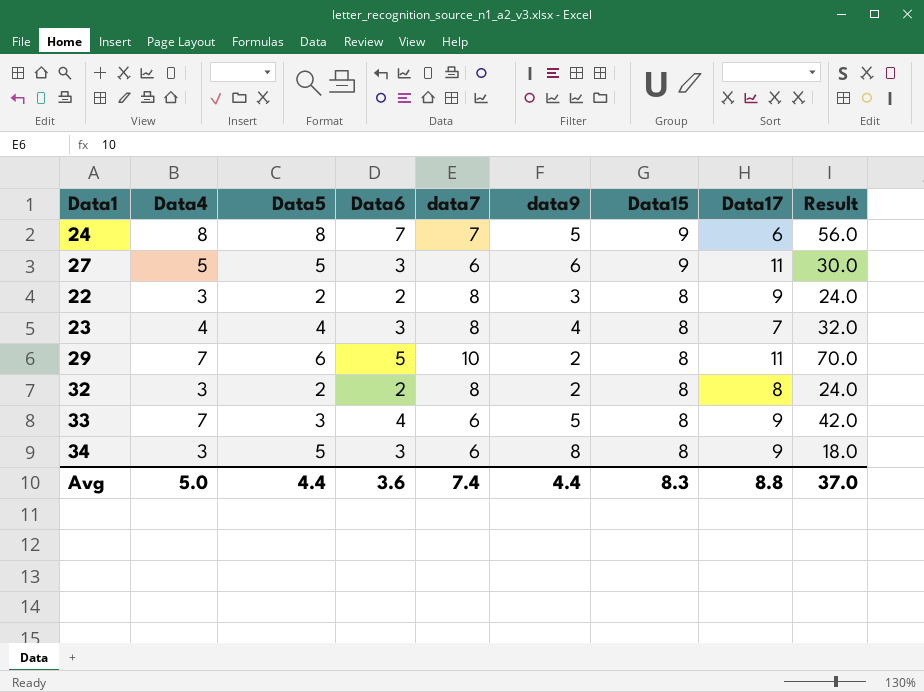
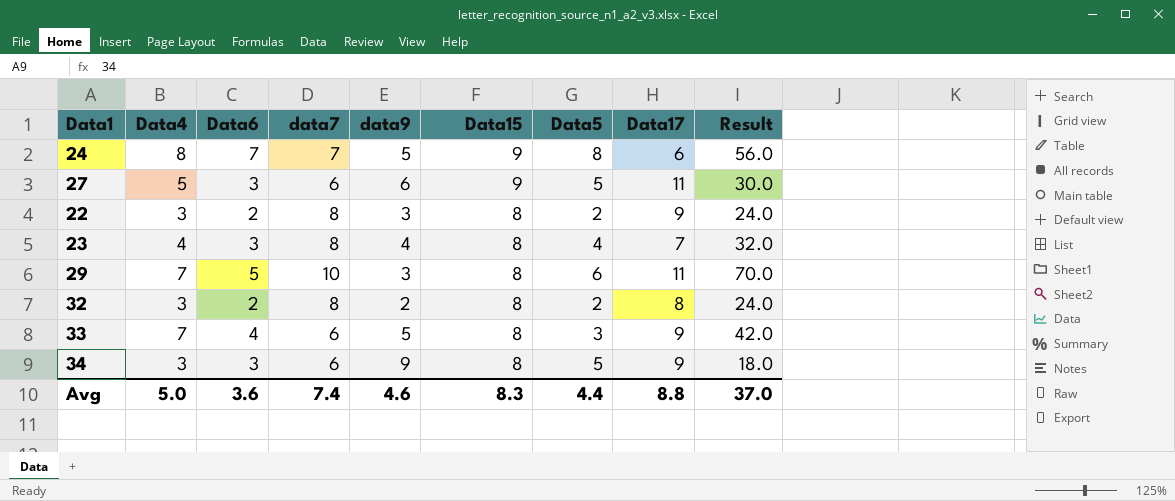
column Data5 | position: 3 -> 7
29 | data9: 2 -> 3
34 | data9: 8 -> 9
Avg | data9: 4.4 -> 4.6

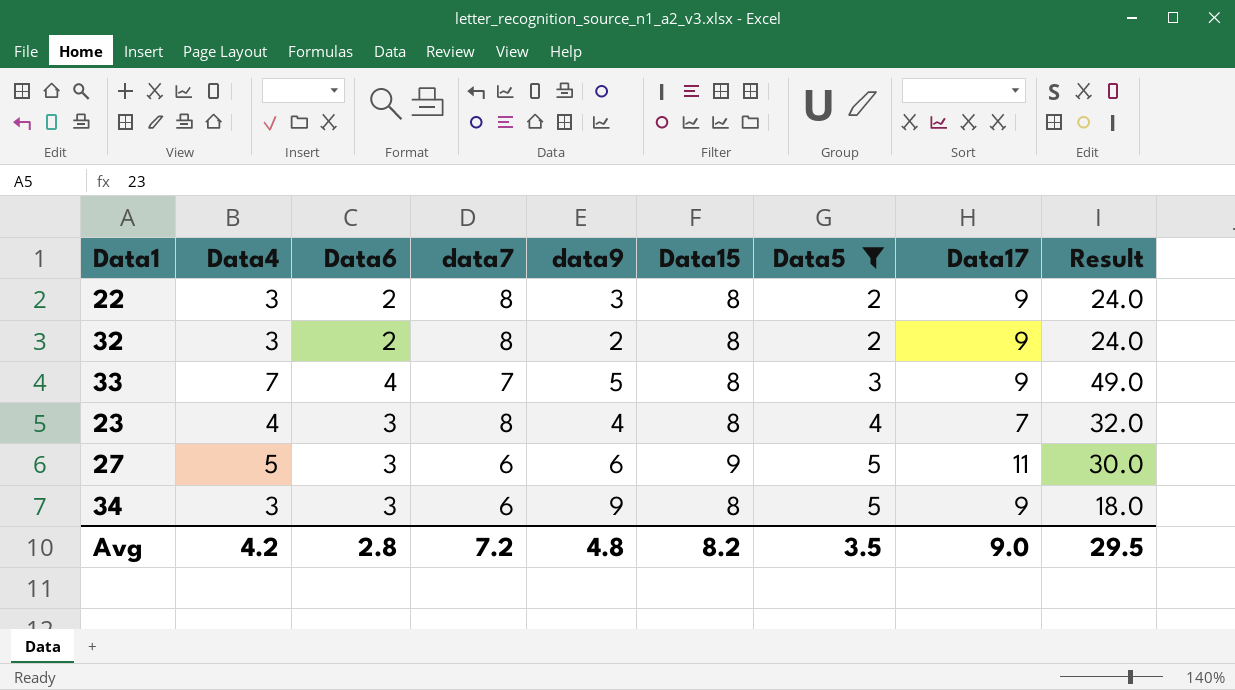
filter: none -> Data5 <= 5
row order: Data15 descending -> Data5 ascending
32 | Data17: 8 -> 9
33 | data7: 6 -> 7
33 | Result: 42.0 -> 49.0
Avg | Data4: 5.0 -> 4.2
Avg | Data6: 3.6 -> 2.8
Avg | data7: 7.4 -> 7.2
Avg | data9: 4.6 -> 4.8
Avg | Data15: 8.3 -> 8.2
Avg | Data5: 4.4 -> 3.5
Avg | Data17: 8.8 -> 9.0
Avg | Result: 37.0 -> 29.5

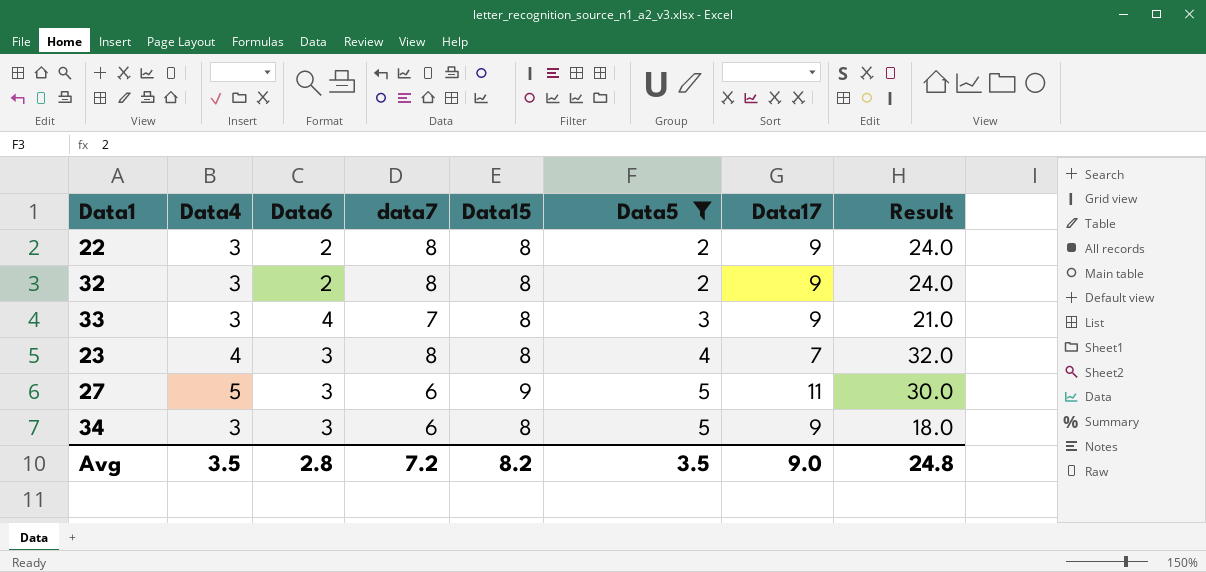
column data9 | position: 5 -> none
33 | Data4: 7 -> 3
33 | Result: 49.0 -> 21.0
Avg | Data4: 4.2 -> 3.5
Avg | Result: 29.5 -> 24.8

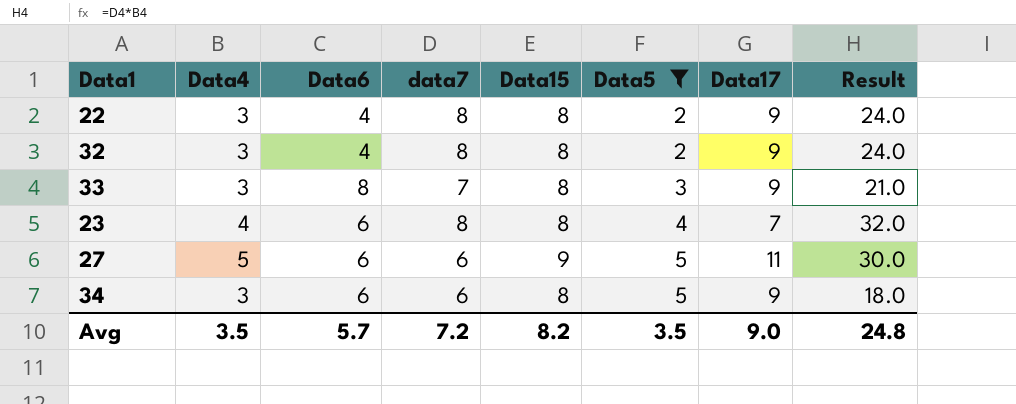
22 | Data6: 2 -> 4
32 | Data6: 2 -> 4
33 | Data6: 4 -> 8
23 | Data6: 3 -> 6
27 | Data6: 3 -> 6
34 | Data6: 3 -> 6
Avg | Data6: 2.8 -> 5.7

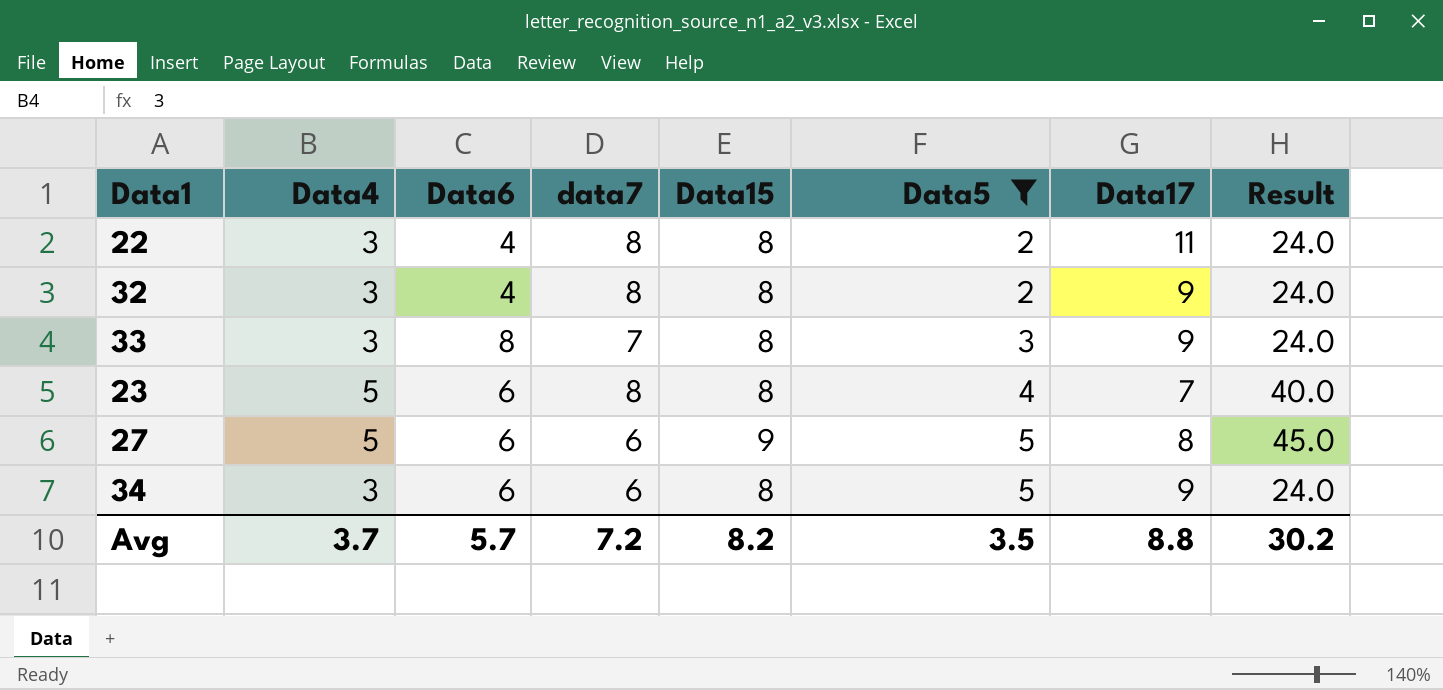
column Result | formula: [Data4] * [data7] -> [Data4] * [Data15]
22 | Data17: 9 -> 11
23 | Data4: 4 -> 5
27 | Data17: 11 -> 8
Avg | Data4: 3.5 -> 3.7
Avg | Data17: 9.0 -> 8.8
Avg | Result: 24.8 -> 30.2

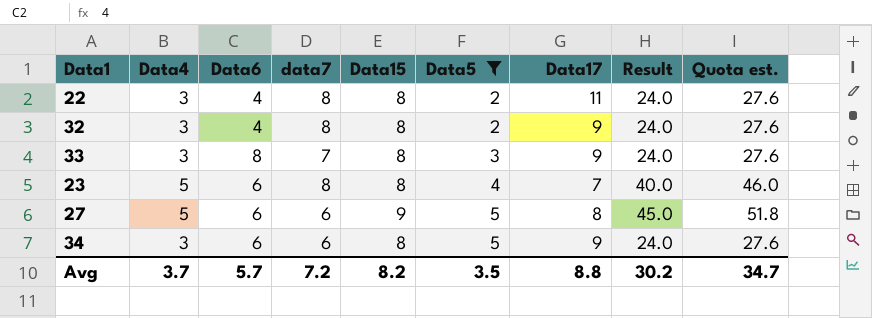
column Quota est. | formula: none -> [Result] * 1.15

